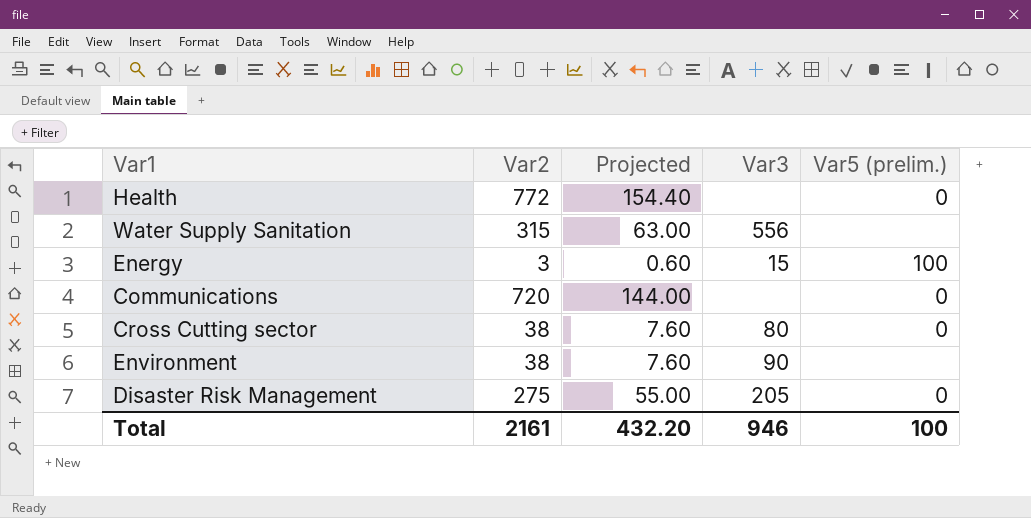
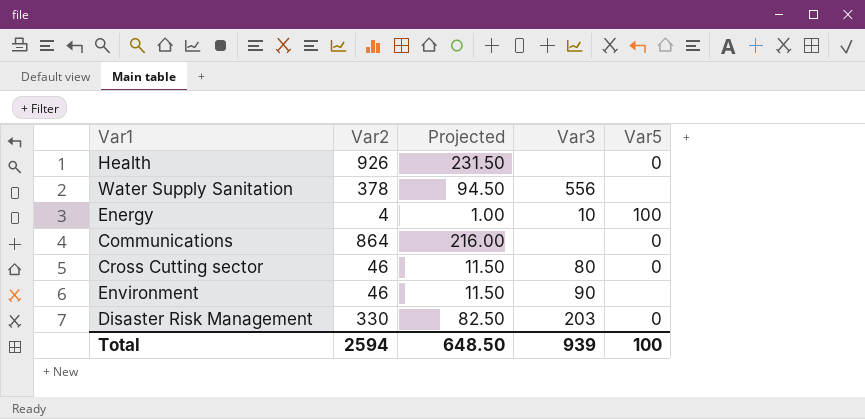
column Projected | formula: [Var2] * 0.2 -> [Var2] * 0.25
column name: Var5 (prelim.) -> Var5
Health | Var2: 772 -> 926
Water Supply Sanitation | Var2: 315 -> 378
Energy | Var2: 3 -> 4
Energy | Var3: 15 -> 10
Communications | Var2: 720 -> 864
Cross Cutting sector | Var2: 38 -> 46
Environment | Var2: 38 -> 46
Disaster Risk Management | Var2: 275 -> 330
Disaster Risk Management | Var3: 205 -> 203
Total | Var2: 2161 -> 2594
Total | Projected: 432.20 -> 648.50
Total | Var3: 946 -> 939

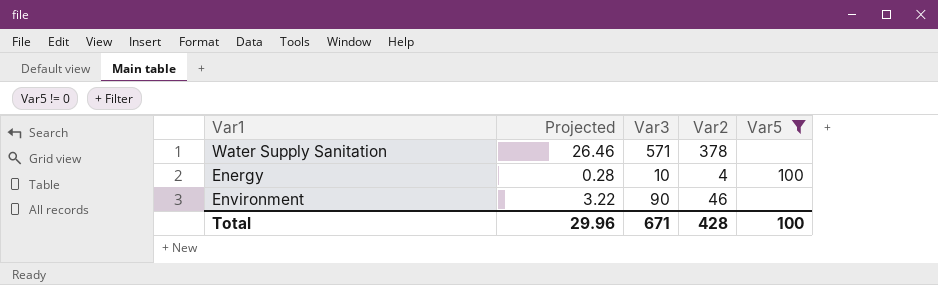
filter: none -> Var5 != 0
column Projected | formula: [Var2] * 0.25 -> [Var2] * 0.07
column Var2 | position: 2 -> 4
Water Supply Sanitation | Var3: 556 -> 571
Total | Projected: 648.50 -> 29.96
Total | Var3: 939 -> 671
Total | Var2: 2594 -> 428

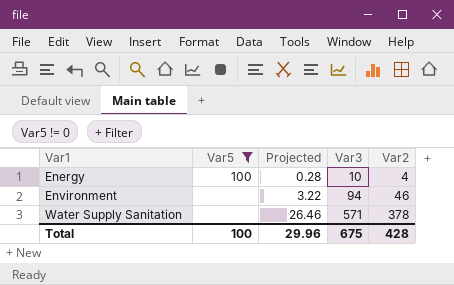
row order: none -> Var1 ascending
column Var5 | position: 5 -> 2
Environment | Var3: 90 -> 94
Total | Var3: 671 -> 675

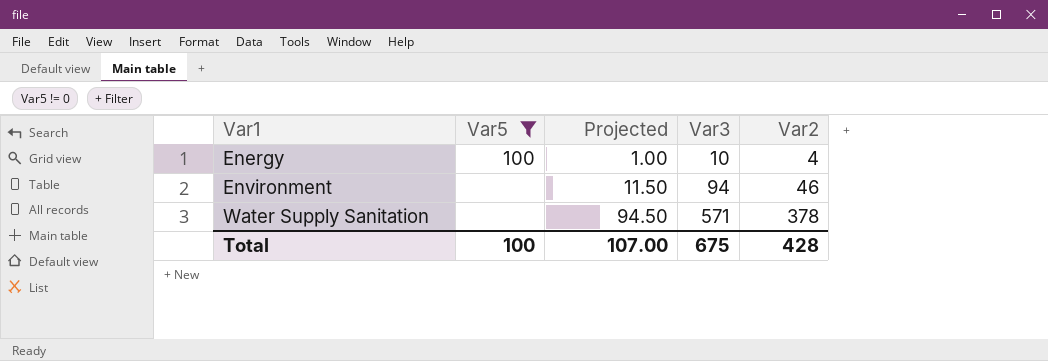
column Projected | formula: [Var2] * 0.07 -> [Var2] * 0.25
Total | Projected: 29.96 -> 107.00

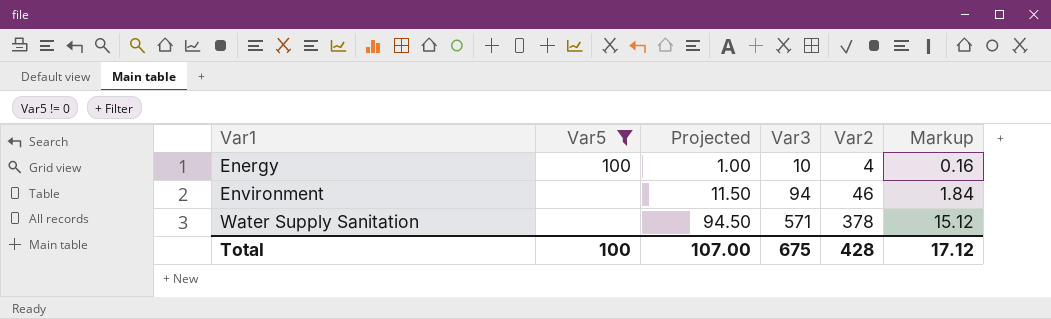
column Markup | formula: none -> [Var2] * 0.04

